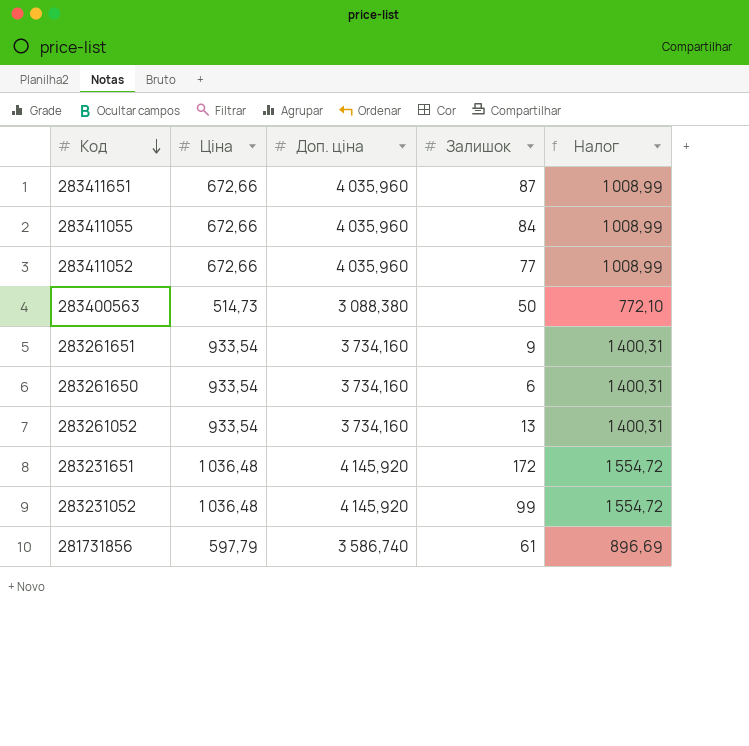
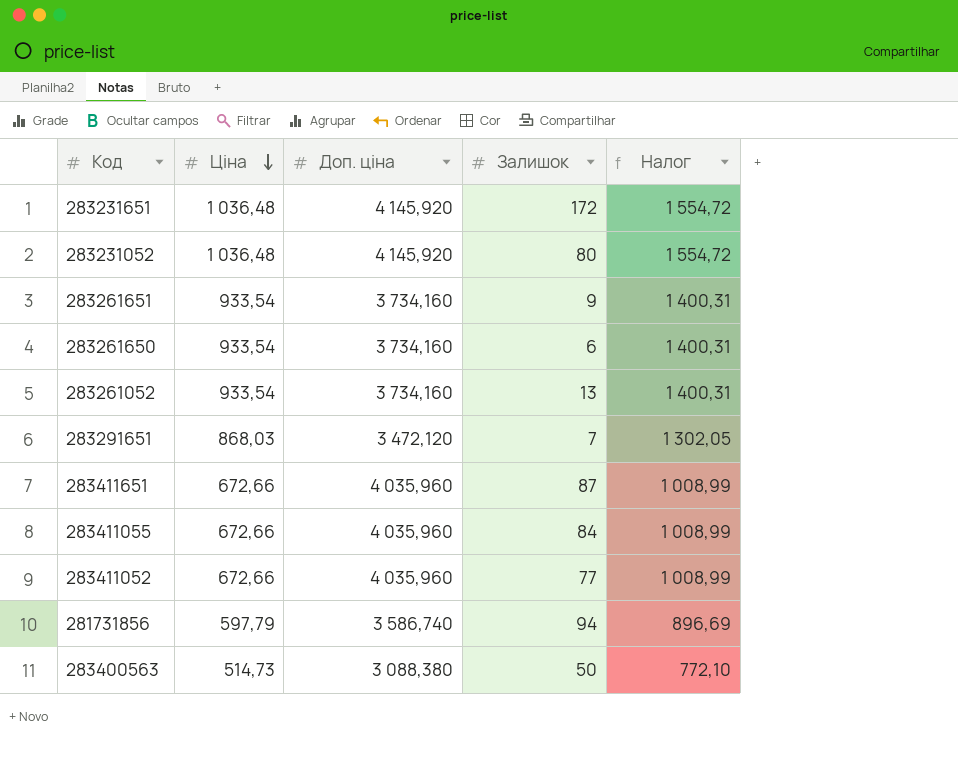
row order: Код descending -> Ціна descending
283231052 | Залишок: 99 -> 80
row 283291651: none -> 868,03 | 3 472,120 | 7 | 1 302,05
281731856 | Залишок: 61 -> 94

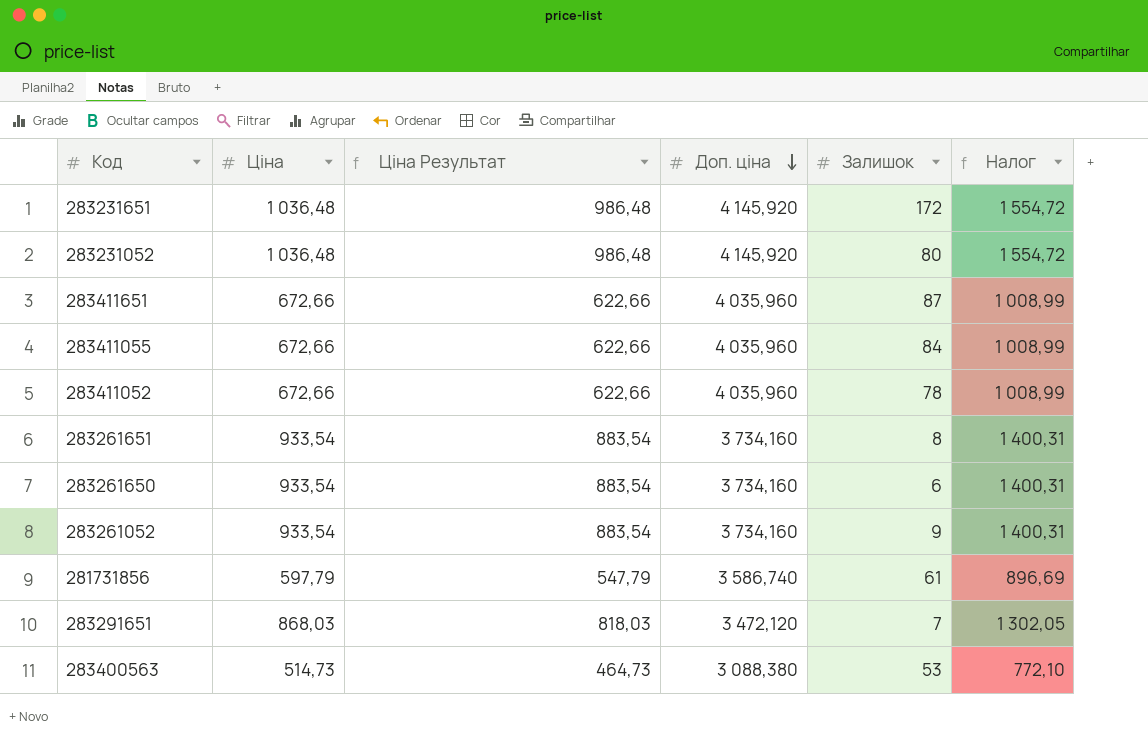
row order: Ціна descending -> Доп. ціна descending
column Ціна Результат | formula: none -> [Ціна] - 50
283411052 | Залишок: 77 -> 78
283261651 | Залишок: 9 -> 8
283261052 | Залишок: 13 -> 9
281731856 | Залишок: 94 -> 61
283400563 | Залишок: 50 -> 53

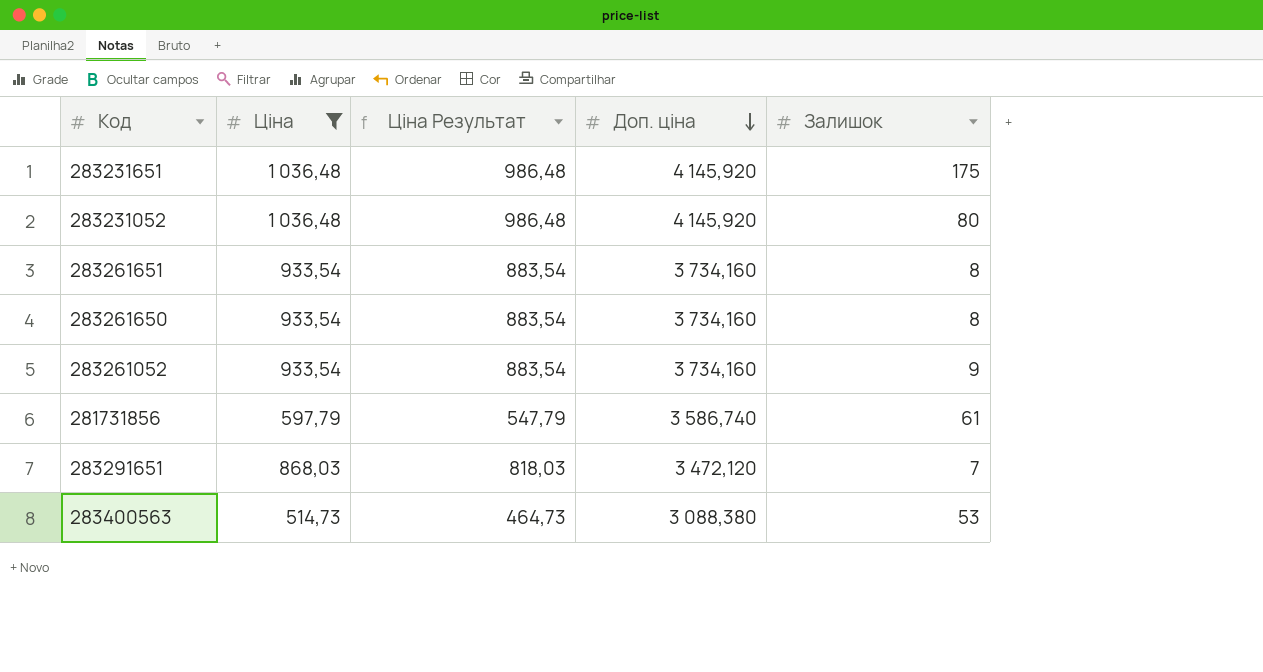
filter: none -> Ціна != 672,66
column Налог | formula: [Ціна] * 1,5 -> none
283231651 | Залишок: 172 -> 175
283261650 | Залишок: 6 -> 8

